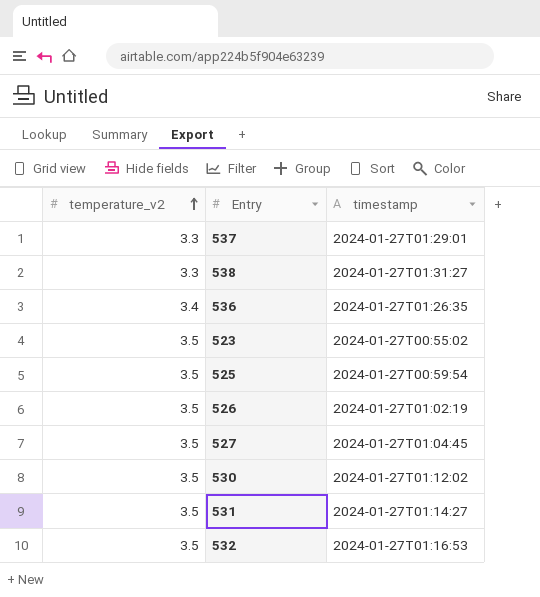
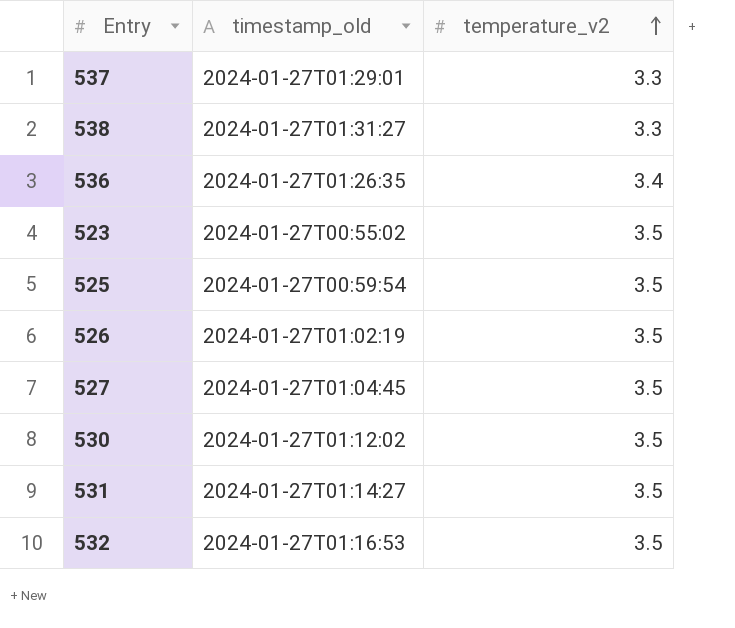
column name: timestamp -> timestamp_old
column temperature_v2 | position: 1 -> 3

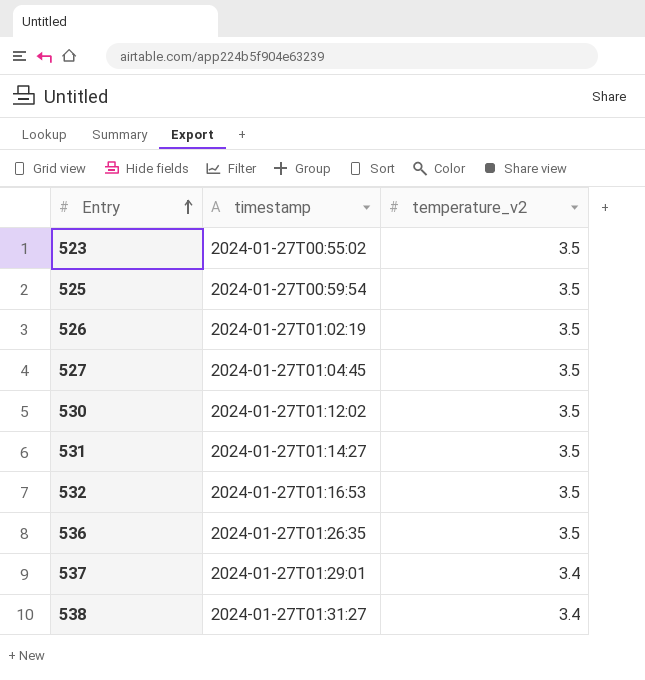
row order: temperature_v2 ascending -> Entry ascending
column name: timestamp_old -> timestamp
536 | temperature_v2: 3.4 -> 3.5
537 | temperature_v2: 3.3 -> 3.4
538 | temperature_v2: 3.3 -> 3.4

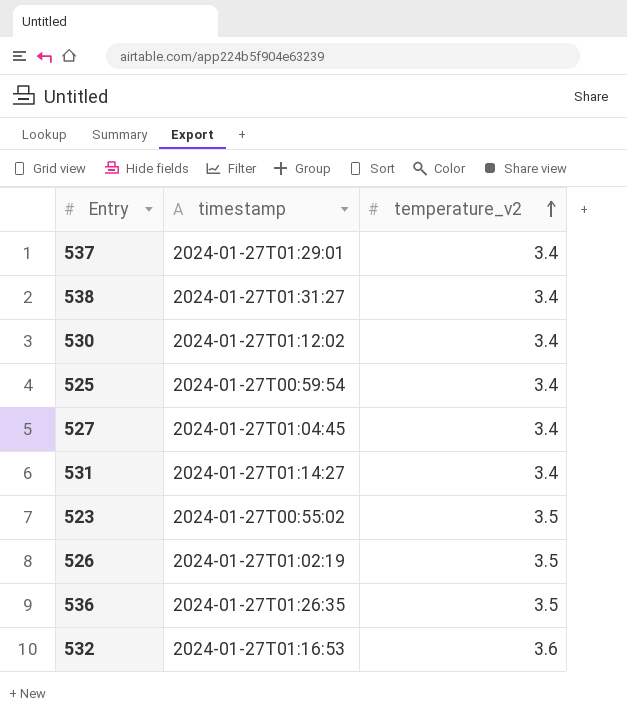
row order: Entry ascending -> temperature_v2 ascending
530 | temperature_v2: 3.5 -> 3.4
525 | temperature_v2: 3.5 -> 3.4
527 | temperature_v2: 3.5 -> 3.4
531 | temperature_v2: 3.5 -> 3.4
532 | temperature_v2: 3.5 -> 3.6

